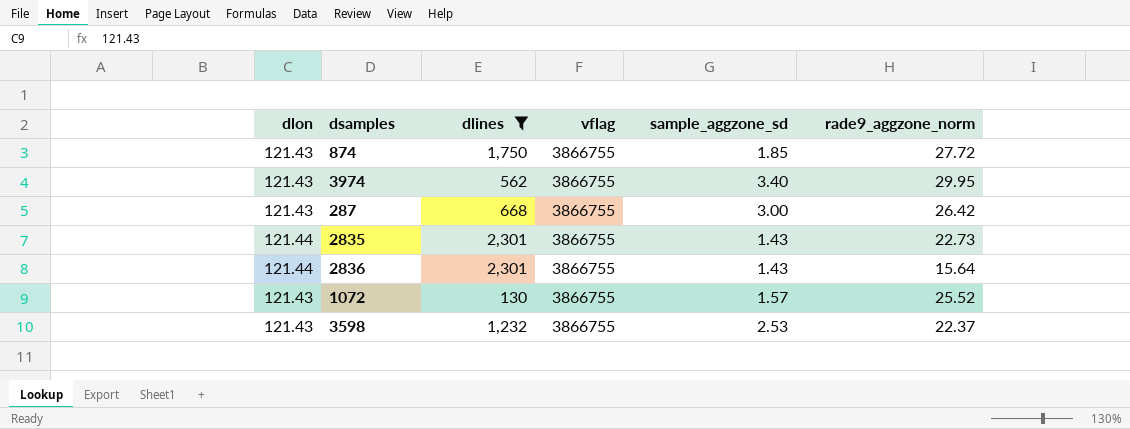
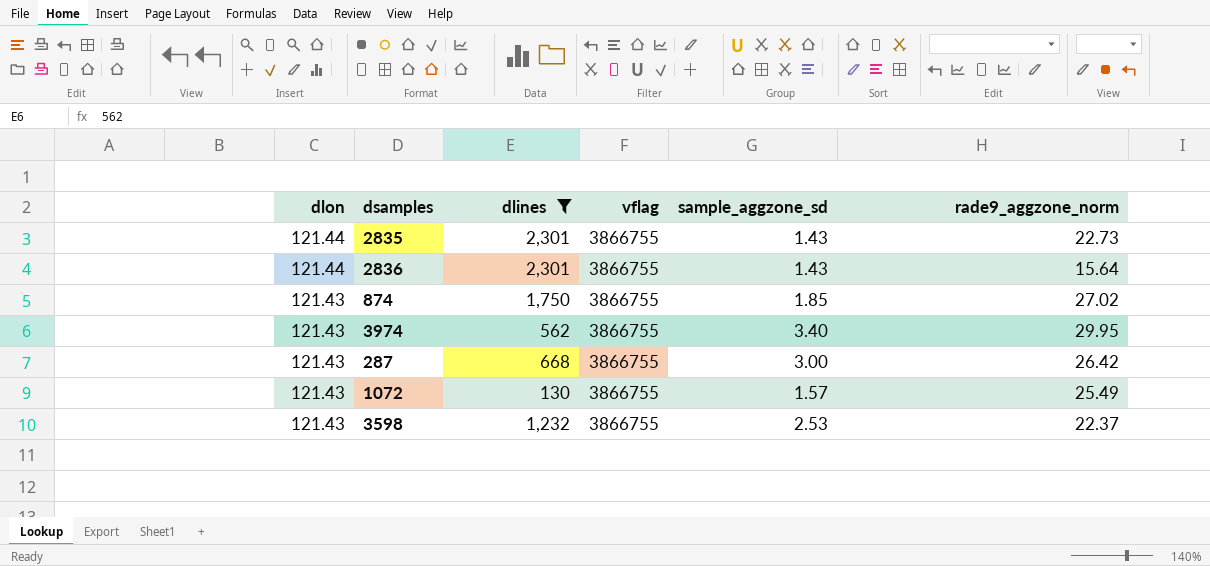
row order: none -> dlon descending
874 | rade9_aggzone_norm: 27.72 -> 27.02
1072 | rade9_aggzone_norm: 25.52 -> 25.49

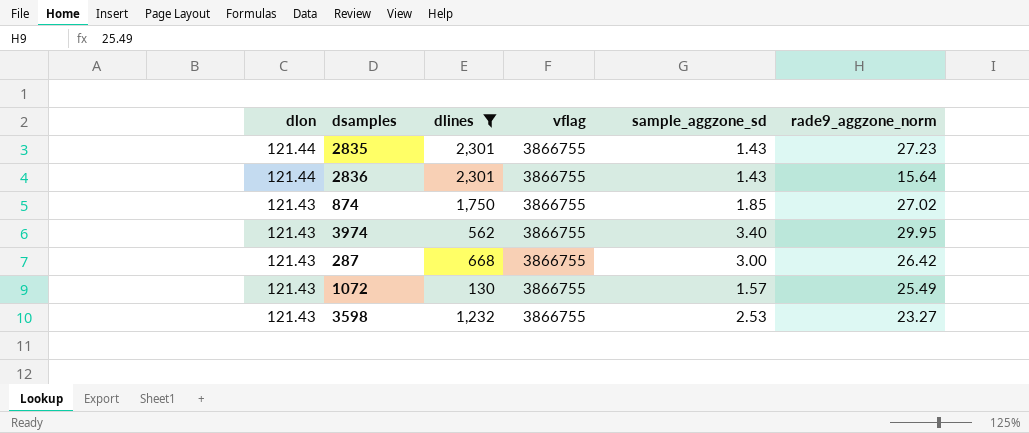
2835 | rade9_aggzone_norm: 22.73 -> 27.23
3598 | rade9_aggzone_norm: 22.37 -> 23.27

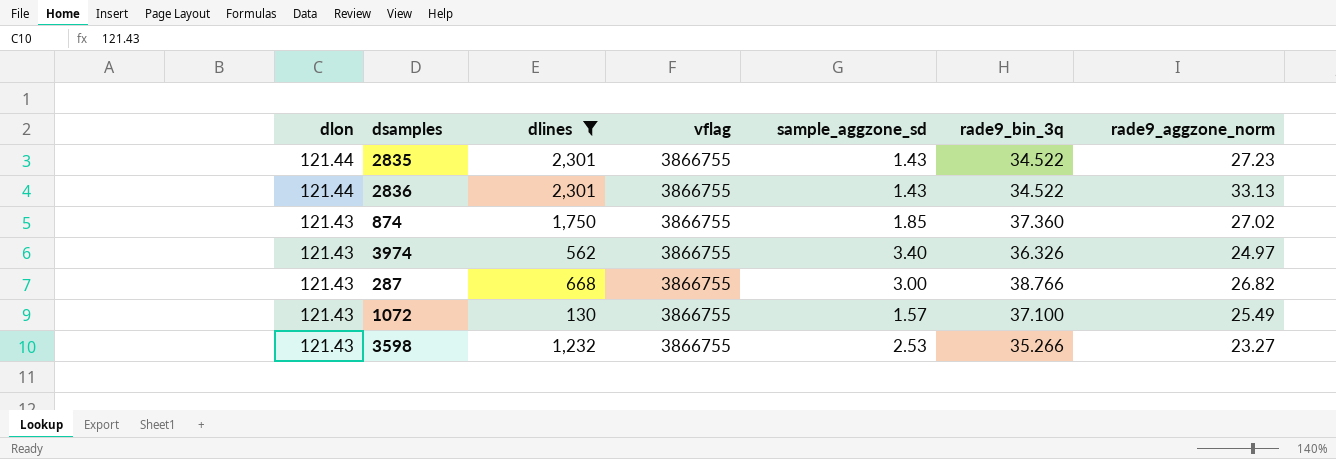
column rade9_bin_3q | position: none -> 6
2836 | rade9_aggzone_norm: 15.64 -> 33.13
3974 | rade9_aggzone_norm: 29.95 -> 24.97
287 | rade9_aggzone_norm: 26.42 -> 26.82

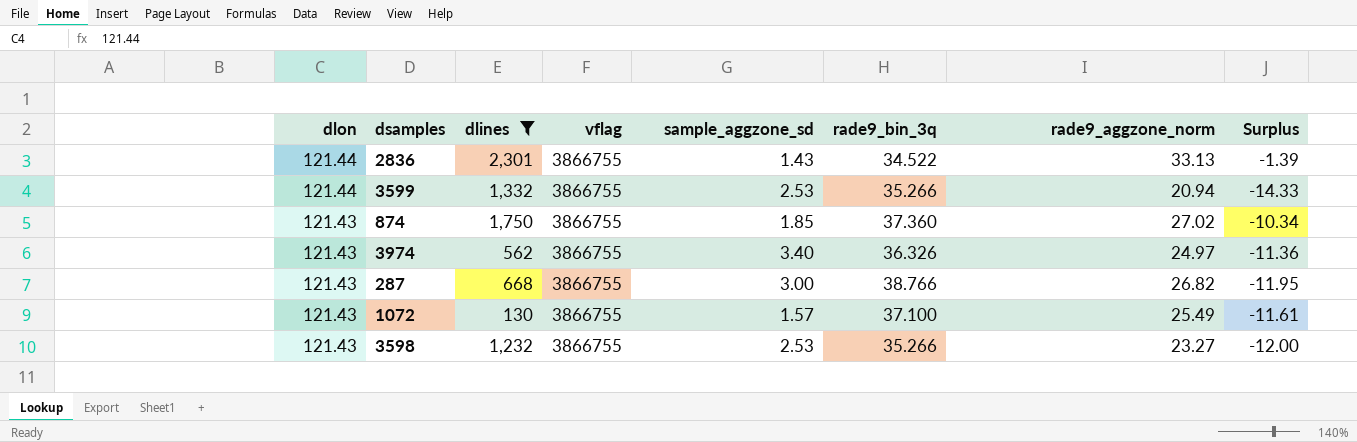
column Surplus | formula: none -> [rade9_aggzone_norm] - [rade9_bin_3q]
row 2835: 121.44 | 2,301 | 3866755 | 1.43 | 34.522 | 27.23 -> none
row 3599: none -> 121.44 | 1,332 | 3866755 | 2.53 | 35.266 | 20.94 | -14.33

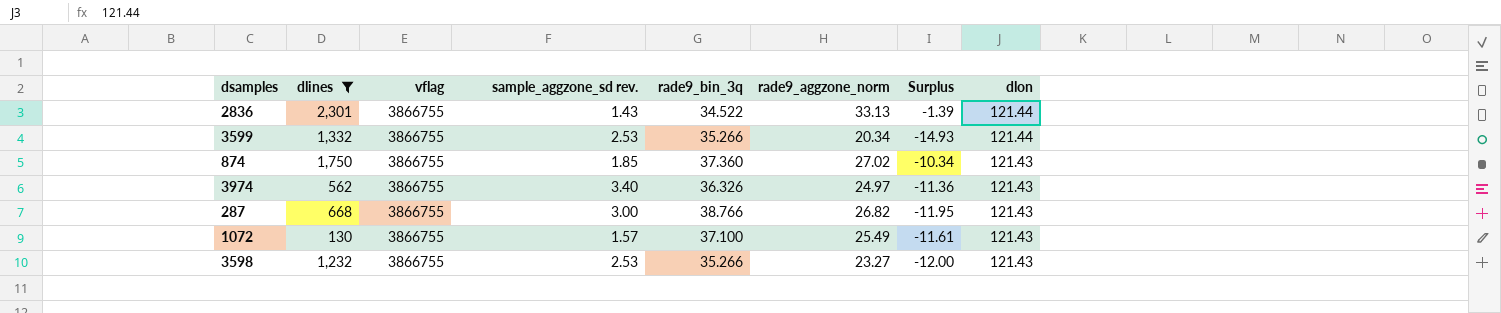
column name: sample_aggzone_sd -> sample_aggzone_sd rev.
column dlon | position: 1 -> 8
3599 | rade9_aggzone_norm: 20.94 -> 20.34
3599 | Surplus: -14.33 -> -14.93

